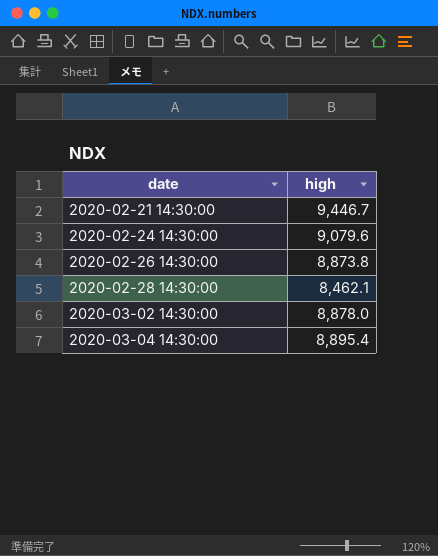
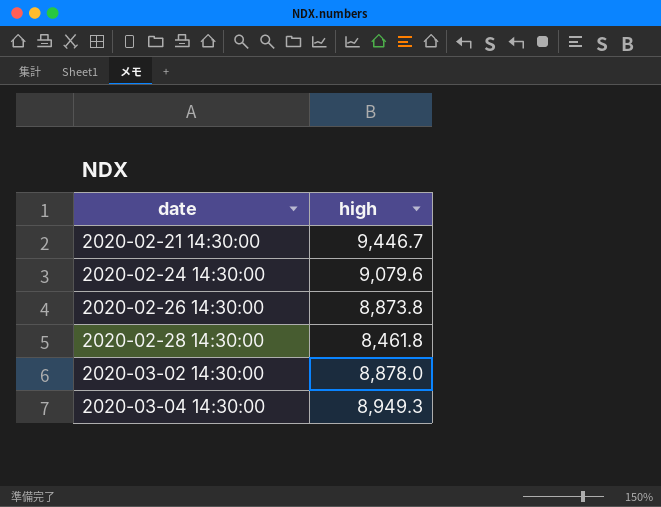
2020-02-28 14:30:00 | high: 8,462.1 -> 8,461.8
2020-03-04 14:30:00 | high: 8,895.4 -> 8,949.3

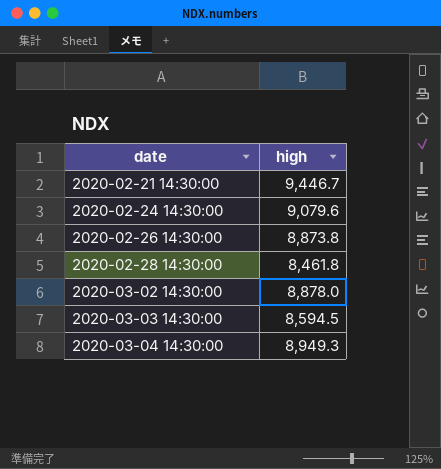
row 2020-03-03 14:30:00: none -> 8,594.5

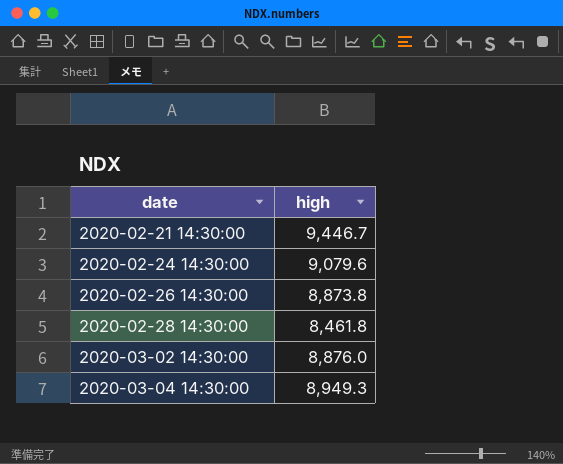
row 2020-03-03 14:30:00: 8,594.5 -> none
2020-03-02 14:30:00 | high: 8,878.0 -> 8,876.0

